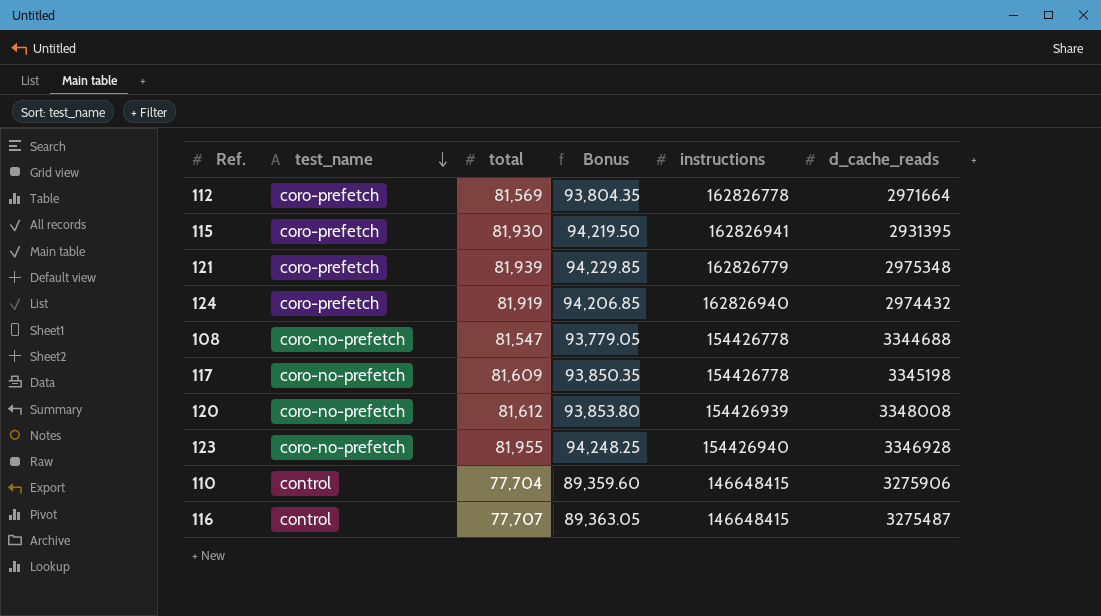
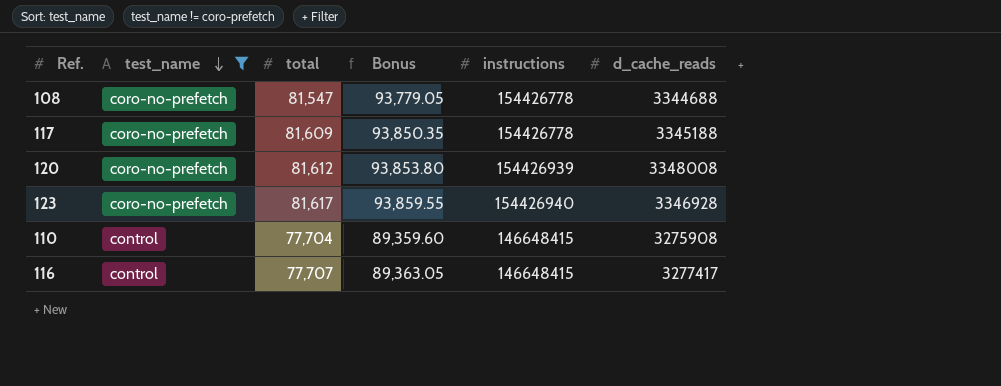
filter: none -> test_name != coro-prefetch
117 | d_cache_reads: 3345198 -> 3345188
123 | total: 81,955 -> 81,617
123 | Bonus: 94,248.25 -> 93,859.55
110 | d_cache_reads: 3275906 -> 3275908
116 | d_cache_reads: 3275487 -> 3277417

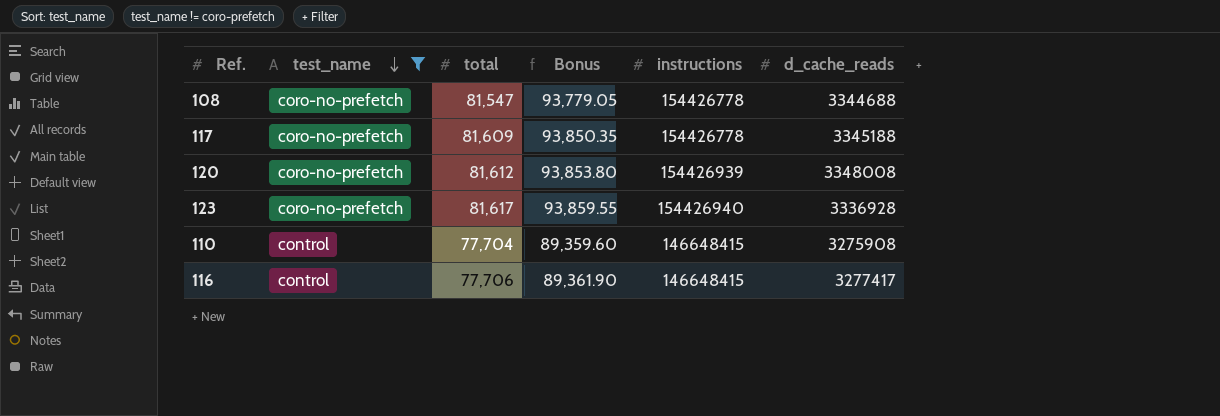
123 | d_cache_reads: 3346928 -> 3336928
116 | total: 77,707 -> 77,706
116 | Bonus: 89,363.05 -> 89,361.90

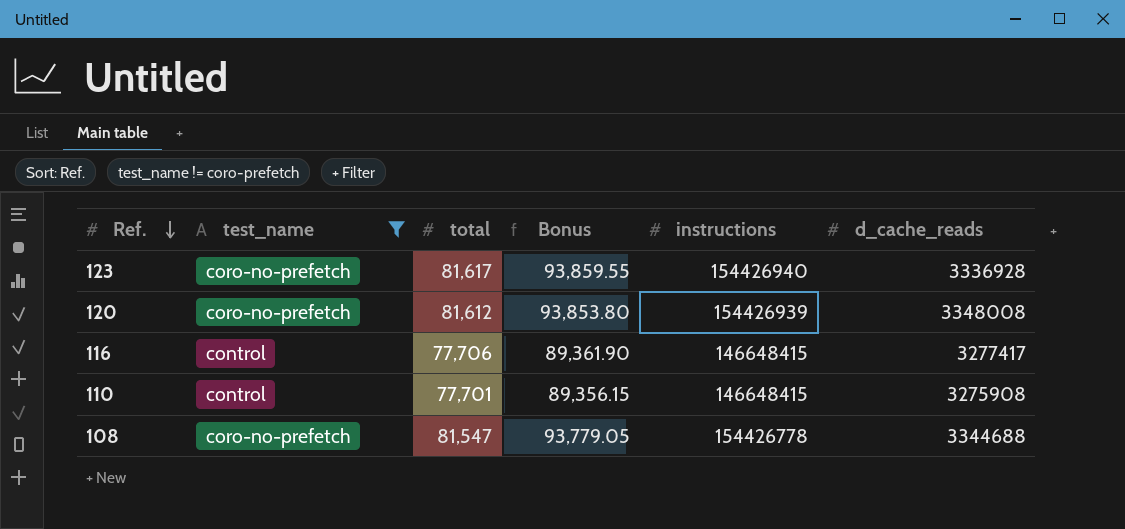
row order: test_name descending -> Ref. descending
row 117: coro-no-prefetch | 81,609 | 93,850.35 | 154426778 | 3345188 -> none
110 | total: 77,704 -> 77,701
110 | Bonus: 89,359.60 -> 89,356.15

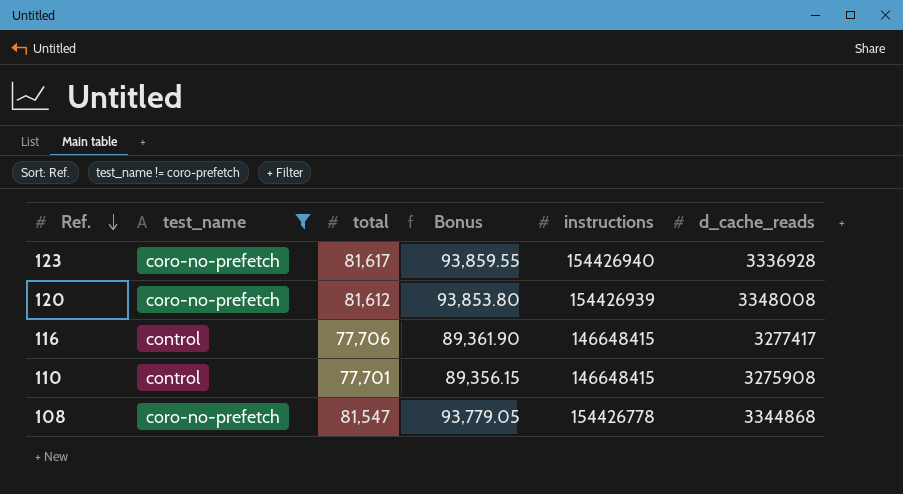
108 | d_cache_reads: 3344688 -> 3344868

